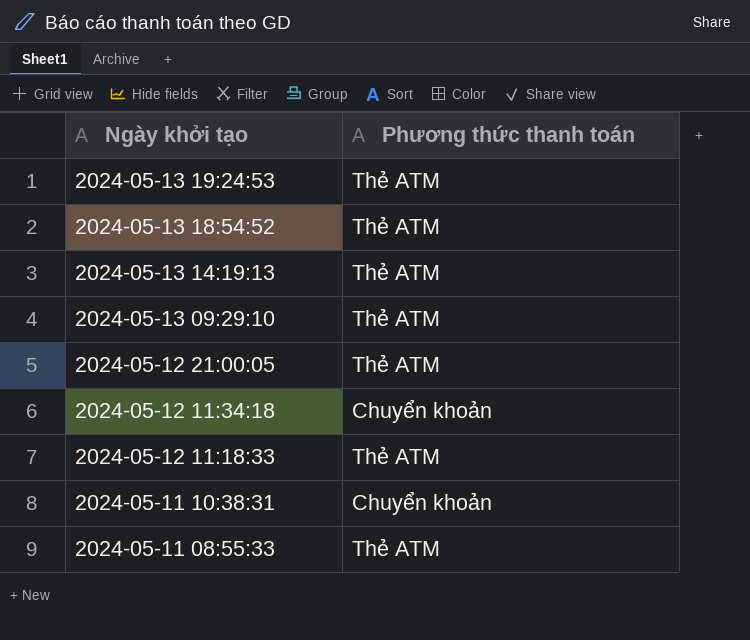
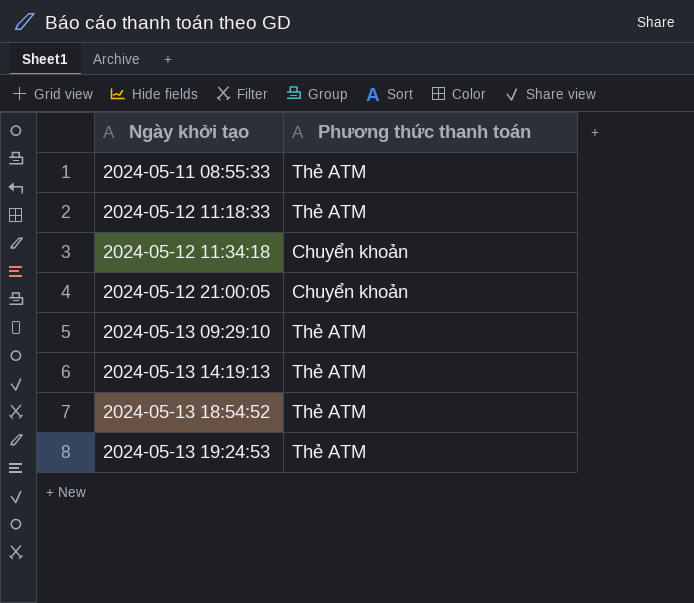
row order: Ngày khởi tạo descending -> Ngày khởi tạo ascending
row 2024-05-11 10:38:31: Chuyển khoản -> none
2024-05-12 21:00:05 | Phương thức thanh toán: Thẻ ATM -> Chuyển khoản

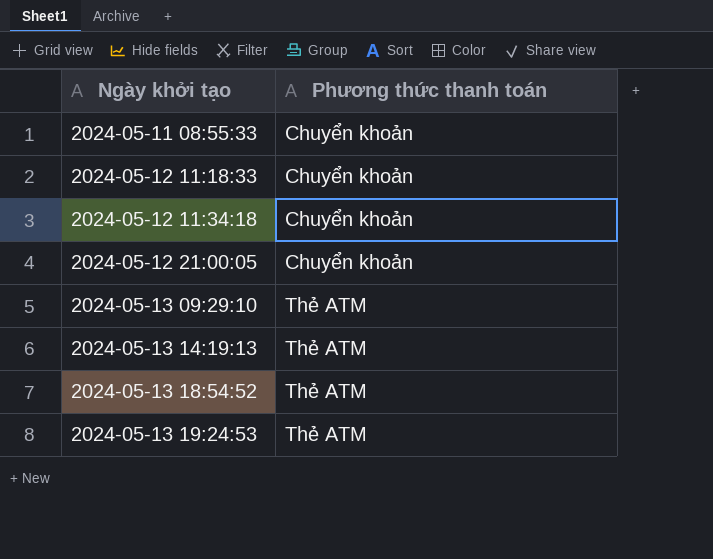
2024-05-11 08:55:33 | Phương thức thanh toán: Thẻ ATM -> Chuyển khoản
2024-05-12 11:18:33 | Phương thức thanh toán: Thẻ ATM -> Chuyển khoản

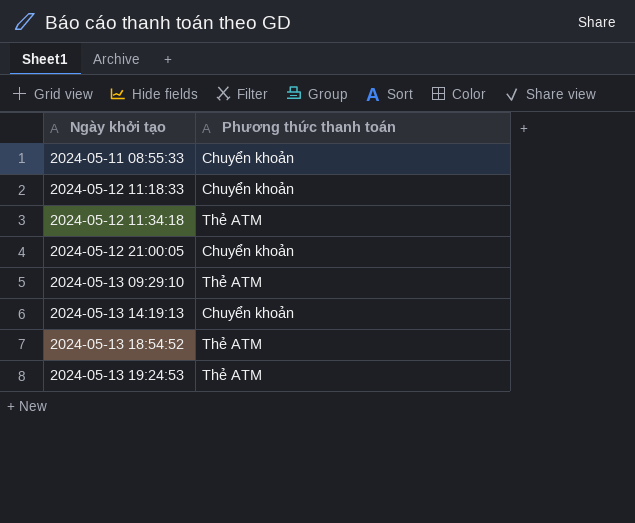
2024-05-12 11:34:18 | Phương thức thanh toán: Chuyển khoản -> Thẻ ATM
2024-05-13 14:19:13 | Phương thức thanh toán: Thẻ ATM -> Chuyển khoản

